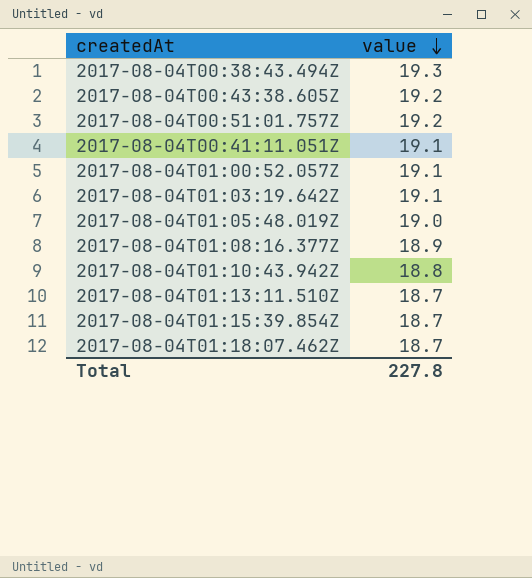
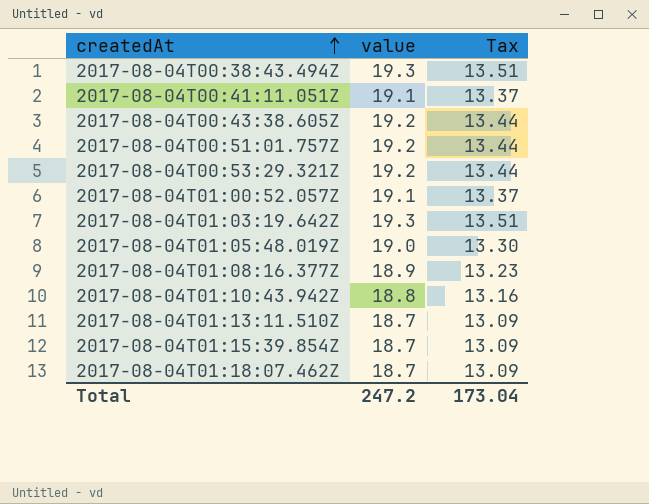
row order: value descending -> createdAt ascending
column Tax | formula: none -> [value] * 0.7
row 2017-08-04T00:53:29.321Z: none -> 19.2 | 13.44
2017-08-04T01:03:19.642Z | value: 19.1 -> 19.3
Total | value: 227.8 -> 247.2

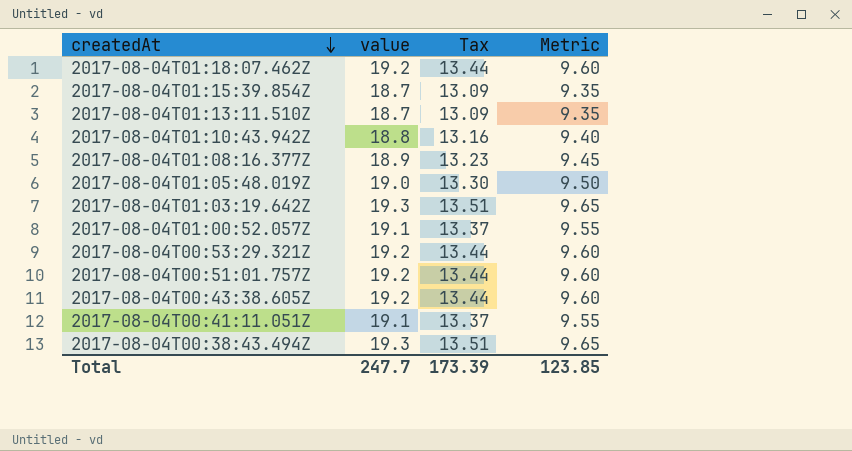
row order: createdAt ascending -> createdAt descending
column Metric | formula: none -> [value] * 0.5
2017-08-04T01:18:07.462Z | value: 18.7 -> 19.2
2017-08-04T01:18:07.462Z | Tax: 13.09 -> 13.44
Total | value: 247.2 -> 247.7
Total | Tax: 173.04 -> 173.39

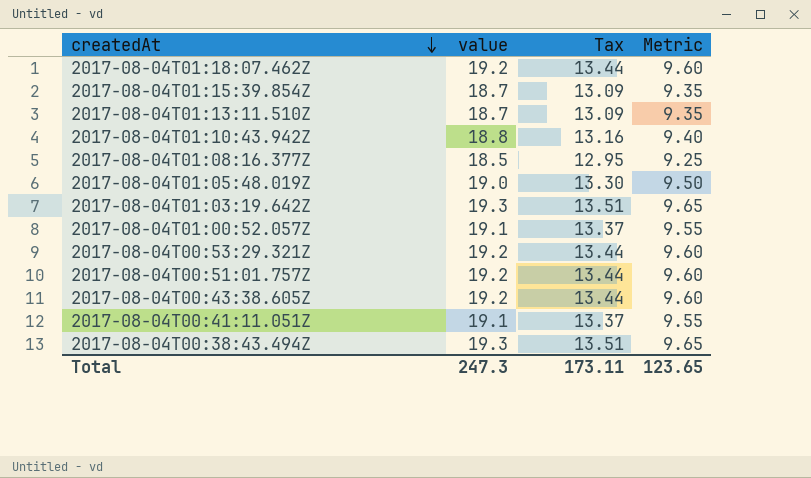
2017-08-04T01:08:16.377Z | value: 18.9 -> 18.5
2017-08-04T01:08:16.377Z | Tax: 13.23 -> 12.95
2017-08-04T01:08:16.377Z | Metric: 9.45 -> 9.25
Total | value: 247.7 -> 247.3
Total | Tax: 173.39 -> 173.11
Total | Metric: 123.85 -> 123.65

